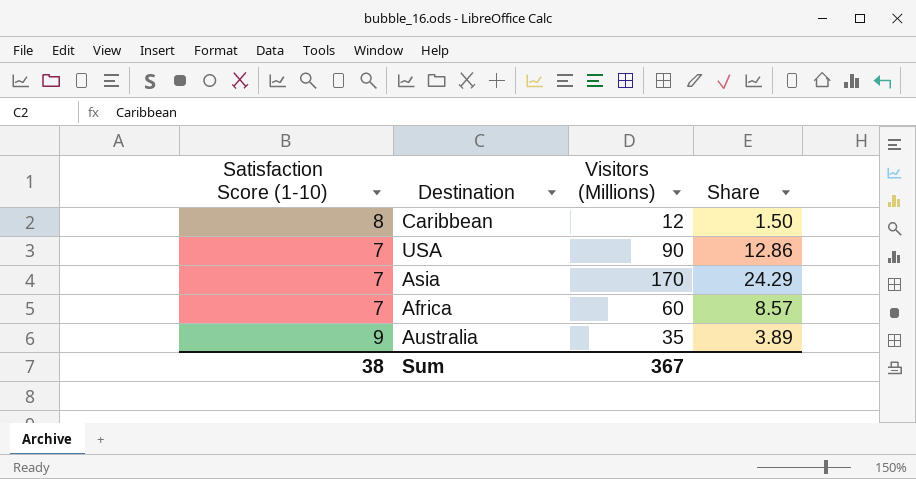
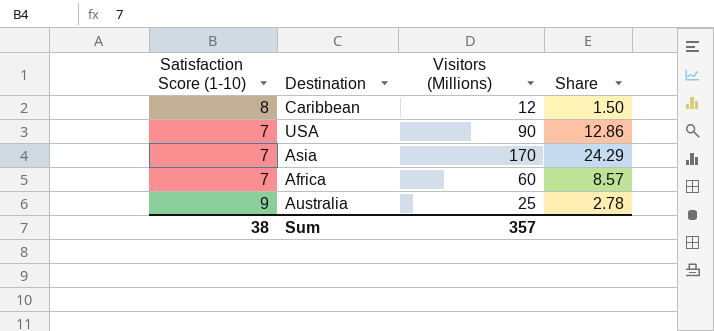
Australia | Visitors (Millions): 35 -> 25
Australia | Share: 3.89 -> 2.78
Sum | Visitors (Millions): 367 -> 357

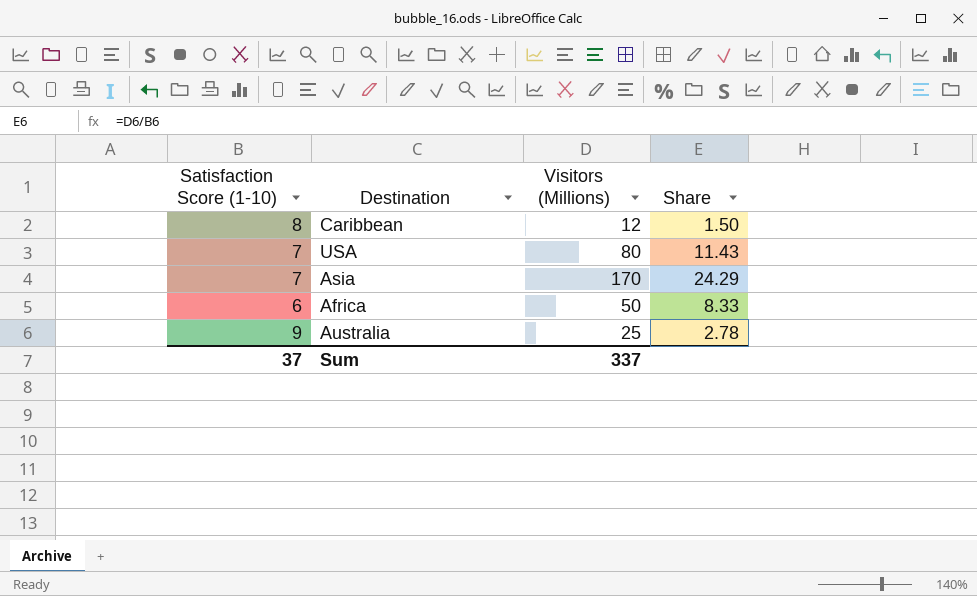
USA | Visitors (Millions): 90 -> 80
USA | Share: 12.86 -> 11.43
Africa | Satisfaction Score (1-10): 7 -> 6
Africa | Visitors (Millions): 60 -> 50
Africa | Share: 8.57 -> 8.33
Sum | Satisfaction Score (1-10): 38 -> 37
Sum | Visitors (Millions): 357 -> 337

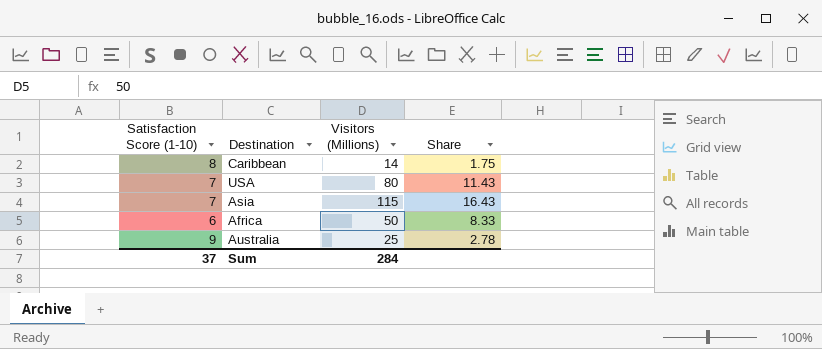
Caribbean | Visitors (Millions): 12 -> 14
Caribbean | Share: 1.50 -> 1.75
Asia | Visitors (Millions): 170 -> 115
Asia | Share: 24.29 -> 16.43
Sum | Visitors (Millions): 337 -> 284

